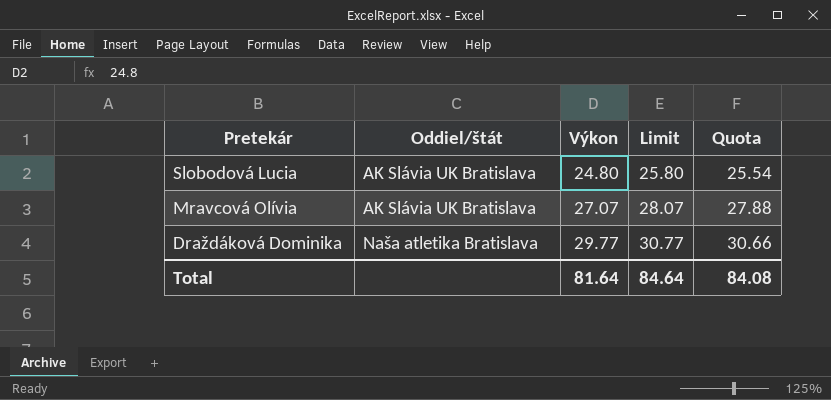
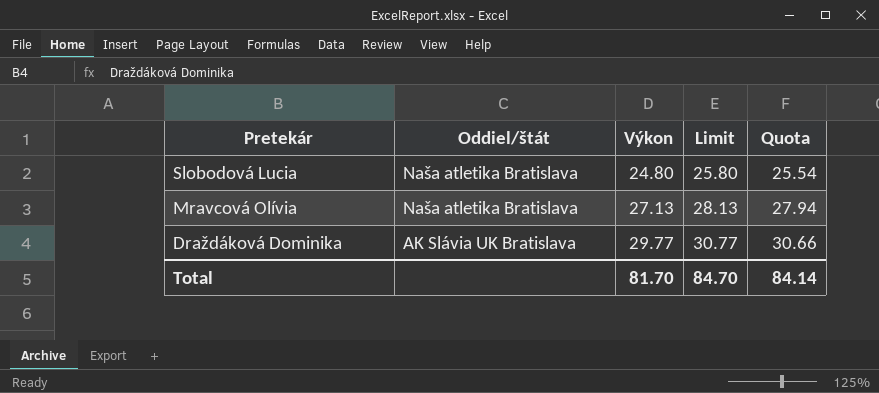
Slobodová Lucia | Oddiel/štát: AK Slávia UK Bratislava -> Naša atletika Bratislava
Mravcová Olívia | Oddiel/štát: AK Slávia UK Bratislava -> Naša atletika Bratislava
Mravcová Olívia | Výkon: 27.07 -> 27.13
Mravcová Olívia | Limit: 28.07 -> 28.13
Mravcová Olívia | Quota: 27.88 -> 27.94
Draždáková Dominika | Oddiel/štát: Naša atletika Bratislava -> AK Slávia UK Bratislava
Total | Výkon: 81.64 -> 81.70
Total | Limit: 84.64 -> 84.70
Total | Quota: 84.08 -> 84.14

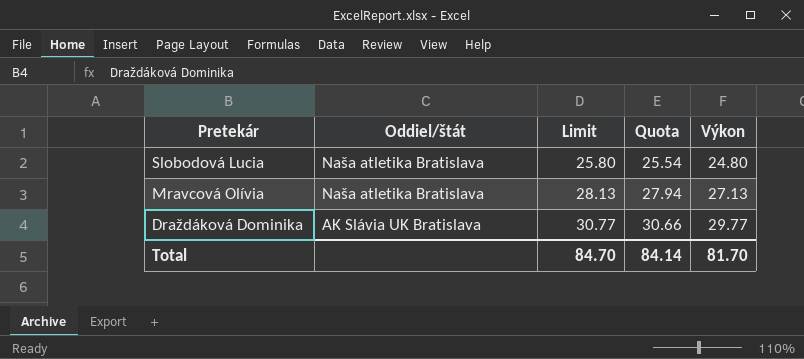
column Výkon | position: 3 -> 5

